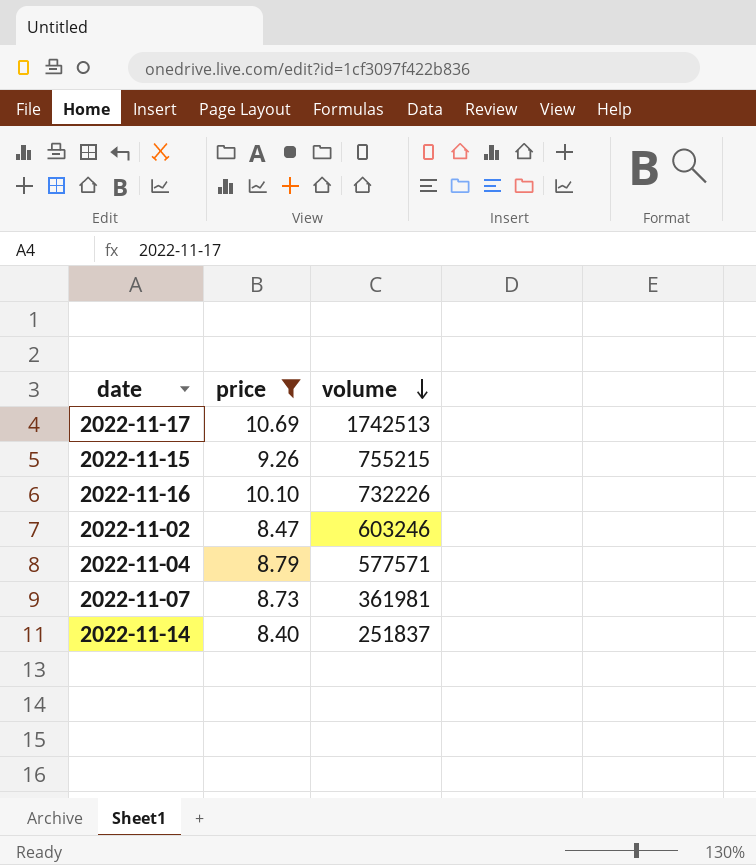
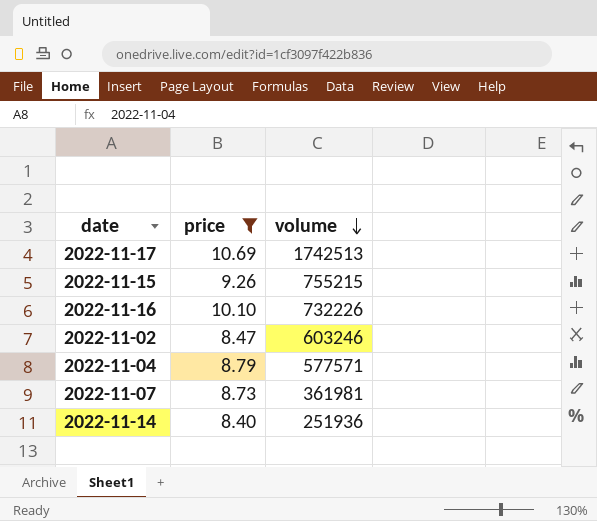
2022-11-14 | volume: 251837 -> 251936

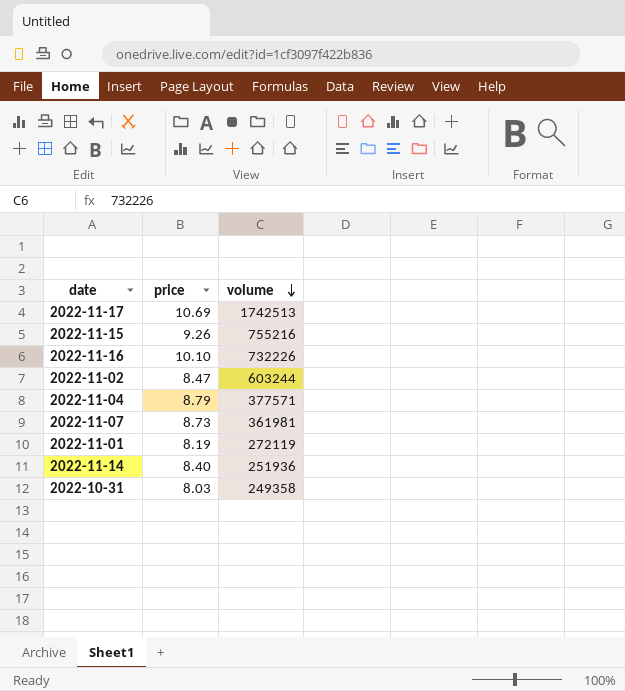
filter: price >= 8.40 -> none
2022-11-15 | volume: 755215 -> 755216
2022-11-02 | volume: 603246 -> 603244
2022-11-04 | volume: 577571 -> 377571

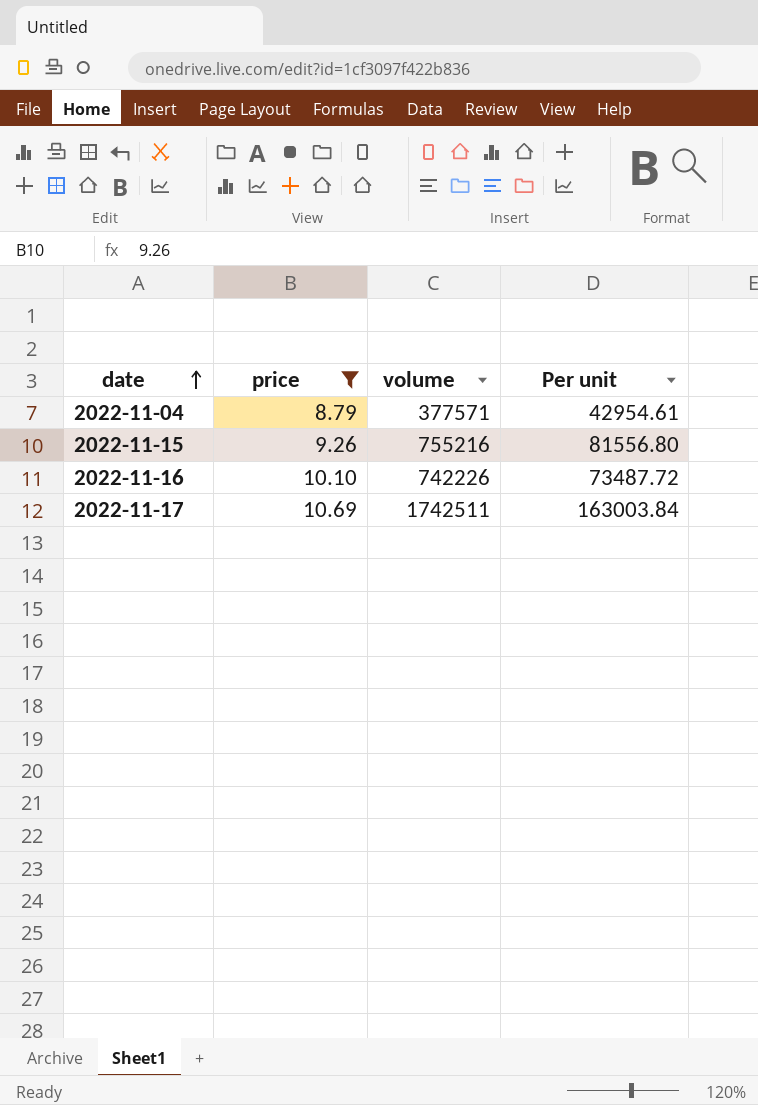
filter: none -> price >= 8.79
row order: volume descending -> date ascending
column Per unit | formula: none -> [volume] / [price]
2022-11-16 | volume: 732226 -> 742226
2022-11-17 | volume: 1742513 -> 1742511

